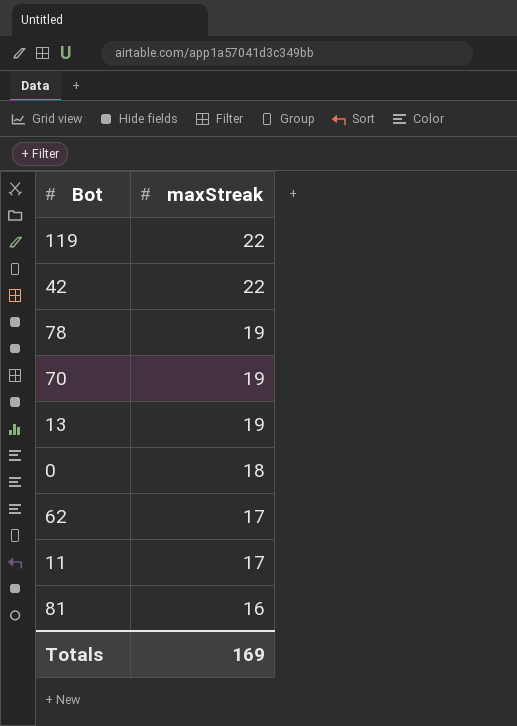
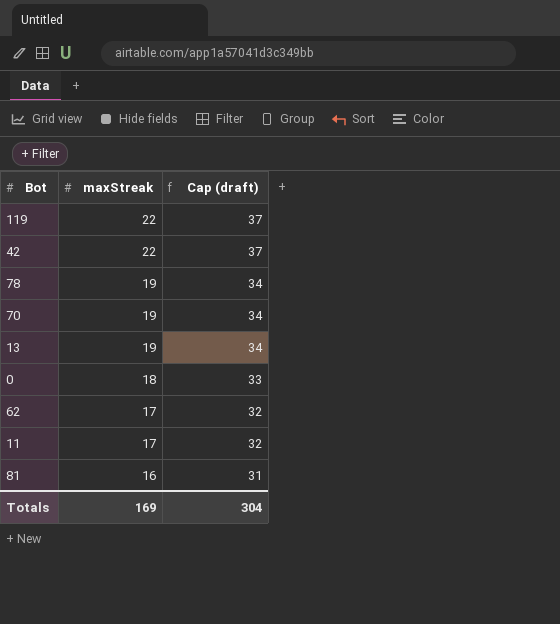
column Cap (draft) | formula: none -> [maxStreak] + 15

